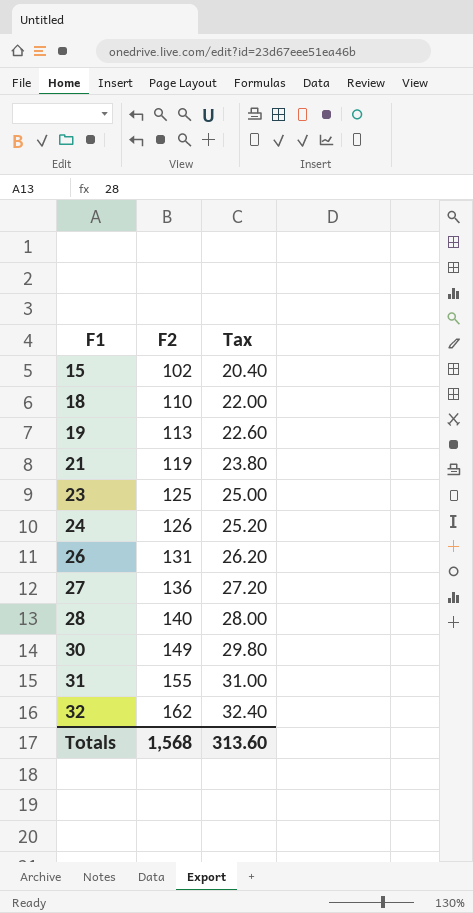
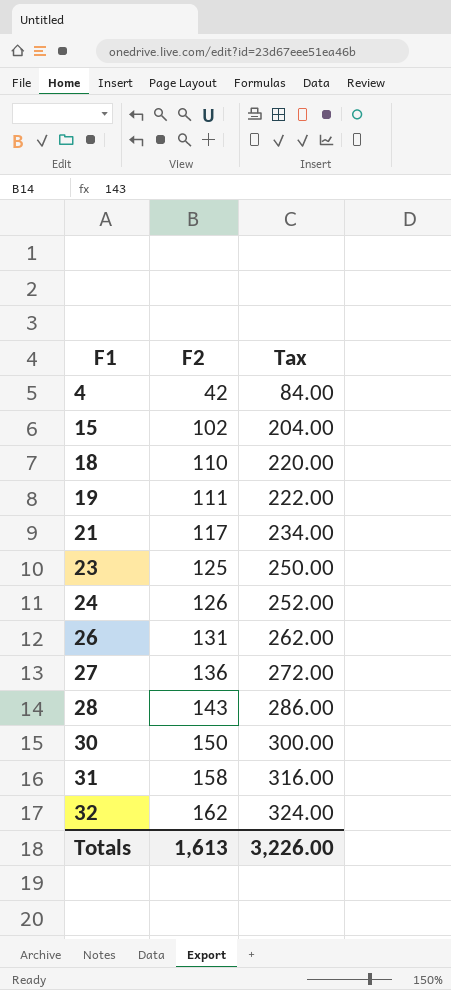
column Tax | formula: [F2] * 0.2 -> [F2] * 2
row 4: none -> 42 | 84.00
19 | F2: 113 -> 111
21 | F2: 119 -> 117
28 | F2: 140 -> 143
30 | F2: 149 -> 150
31 | F2: 155 -> 158
Totals | F2: 1,568 -> 1,613
Totals | Tax: 313.60 -> 3,226.00

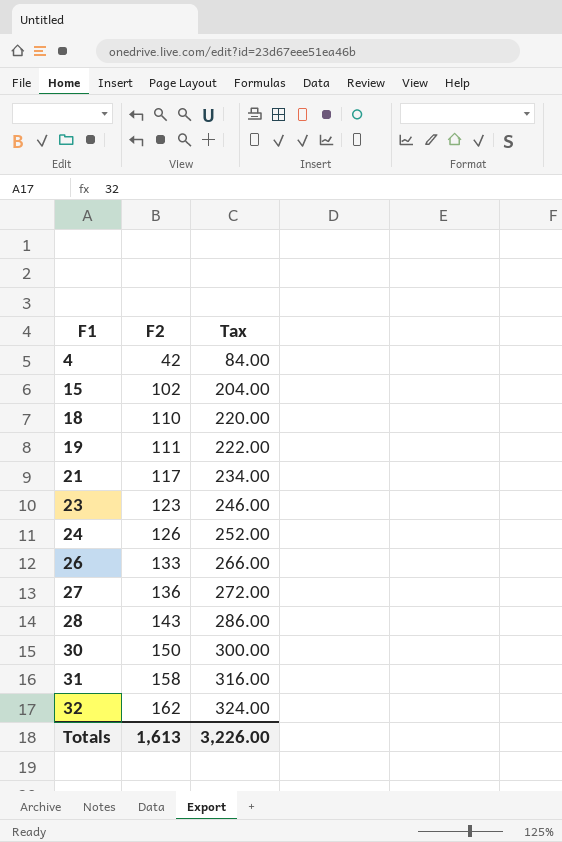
23 | F2: 125 -> 123
23 | Tax: 250.00 -> 246.00
26 | F2: 131 -> 133
26 | Tax: 262.00 -> 266.00

